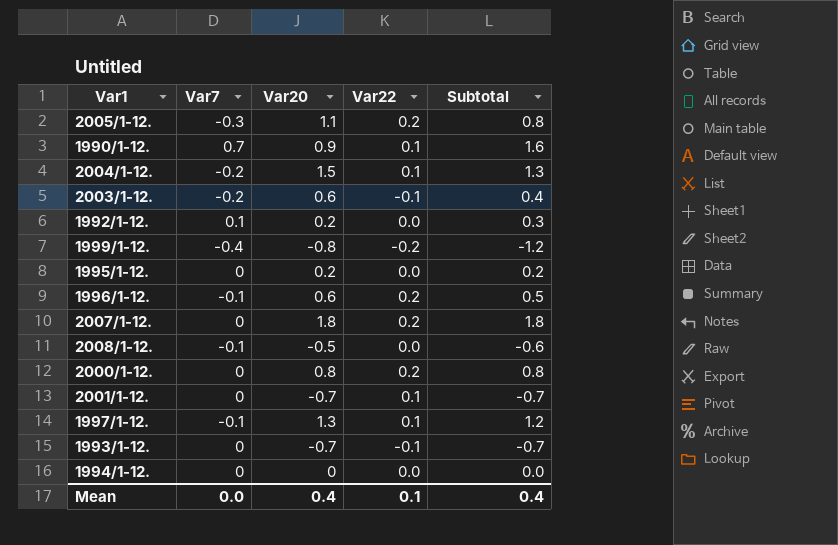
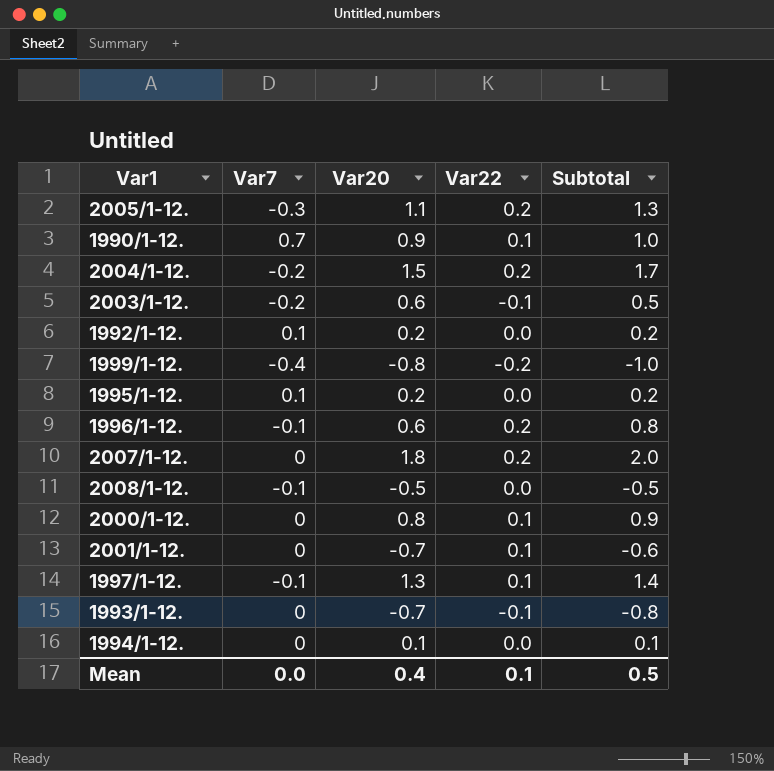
column Subtotal | formula: [Var7] + [Var20] -> [Var20] + [Var22]
2004/1-12. | Var22: 0.1 -> 0.2
1995/1-12. | Var7: 0 -> 0.1
2000/1-12. | Var22: 0.2 -> 0.1
1994/1-12. | Var20: 0 -> 0.1
Mean | Subtotal: 0.4 -> 0.5

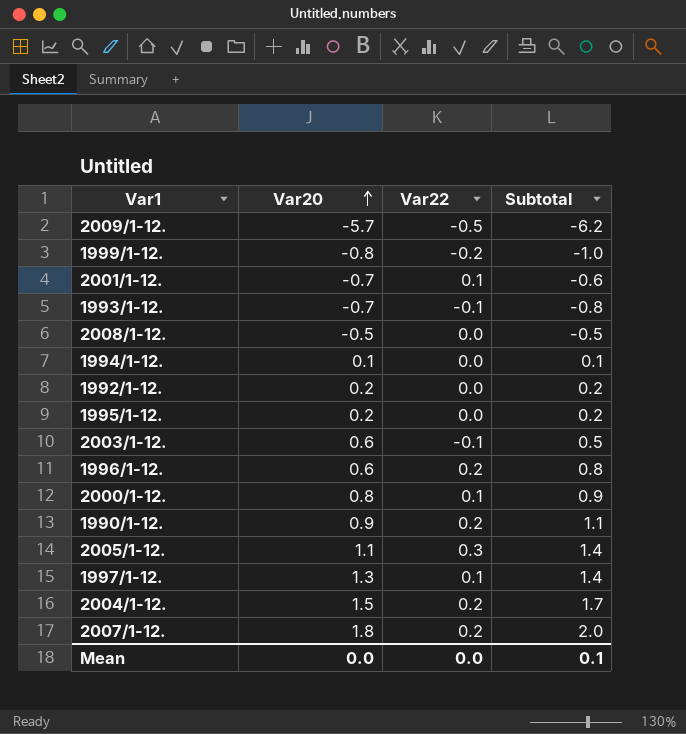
row order: none -> Var20 ascending
column Var7 | position: 2 -> none
row 2009/1-12.: none -> -5.7 | -0.5 | -6.2
1990/1-12. | Var22: 0.1 -> 0.2
1990/1-12. | Subtotal: 1.0 -> 1.1
2005/1-12. | Var22: 0.2 -> 0.3
2005/1-12. | Subtotal: 1.3 -> 1.4
Mean | Var20: 0.4 -> 0.0
Mean | Var22: 0.1 -> 0.0
Mean | Subtotal: 0.5 -> 0.1

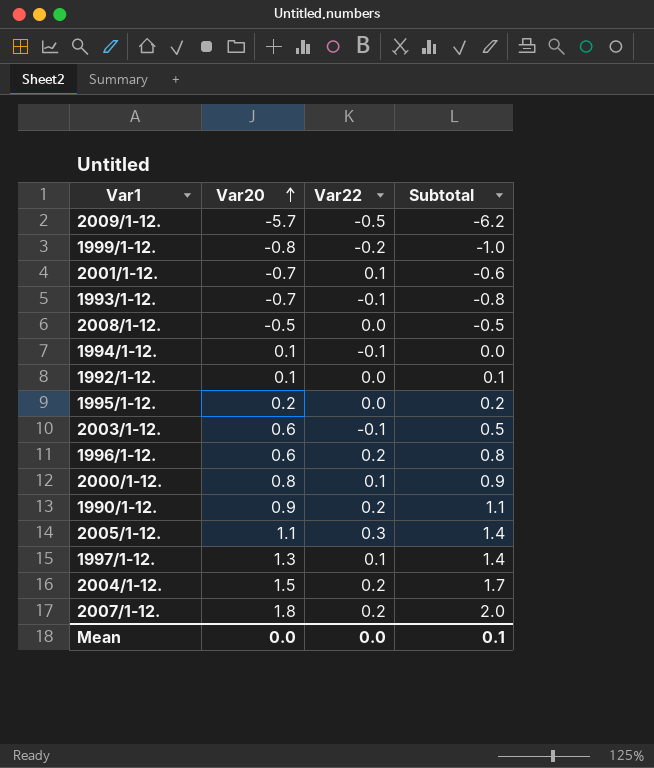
1994/1-12. | Var22: 0.0 -> -0.1
1994/1-12. | Subtotal: 0.1 -> 0.0
1992/1-12. | Var20: 0.2 -> 0.1
1992/1-12. | Subtotal: 0.2 -> 0.1

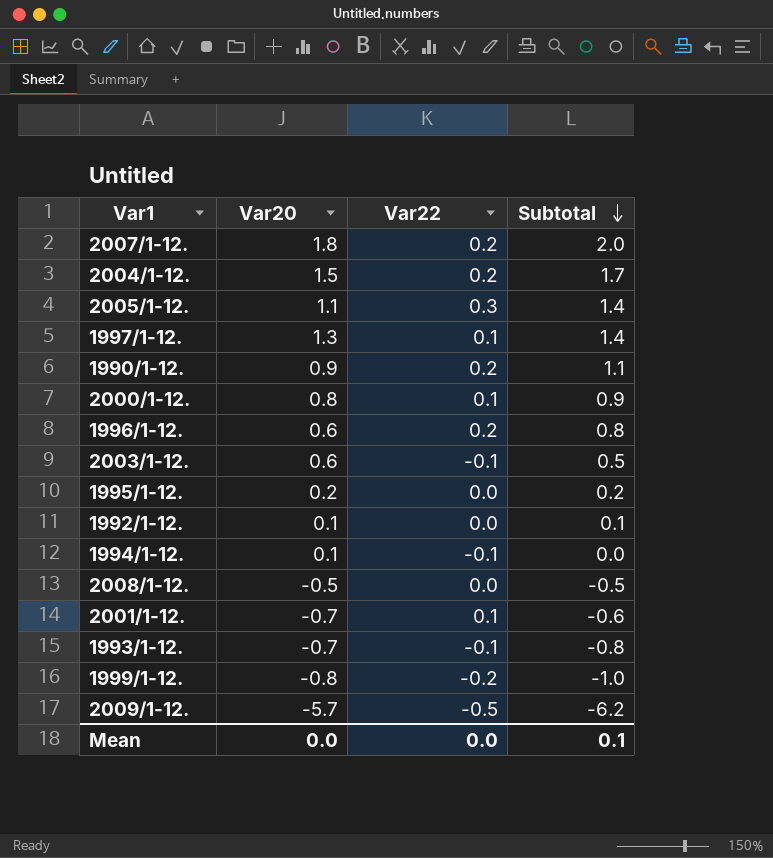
row order: Var20 ascending -> Subtotal descending

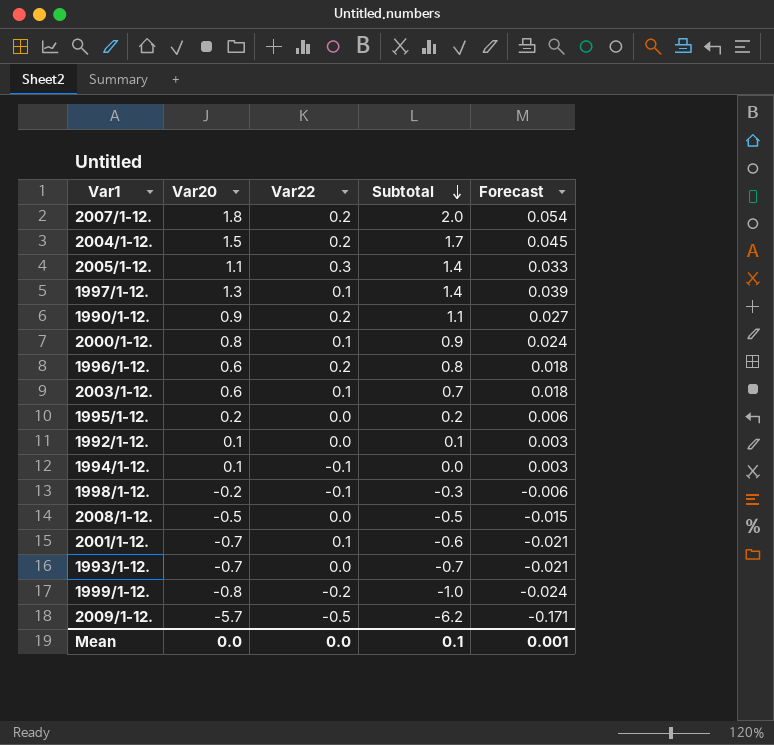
column Forecast | formula: none -> [Var20] * 0.03
2003/1-12. | Var22: -0.1 -> 0.1
2003/1-12. | Subtotal: 0.5 -> 0.7
row 1998/1-12.: none -> -0.2 | -0.1 | -0.3 | -0.006
1993/1-12. | Var22: -0.1 -> 0.0
1993/1-12. | Subtotal: -0.8 -> -0.7

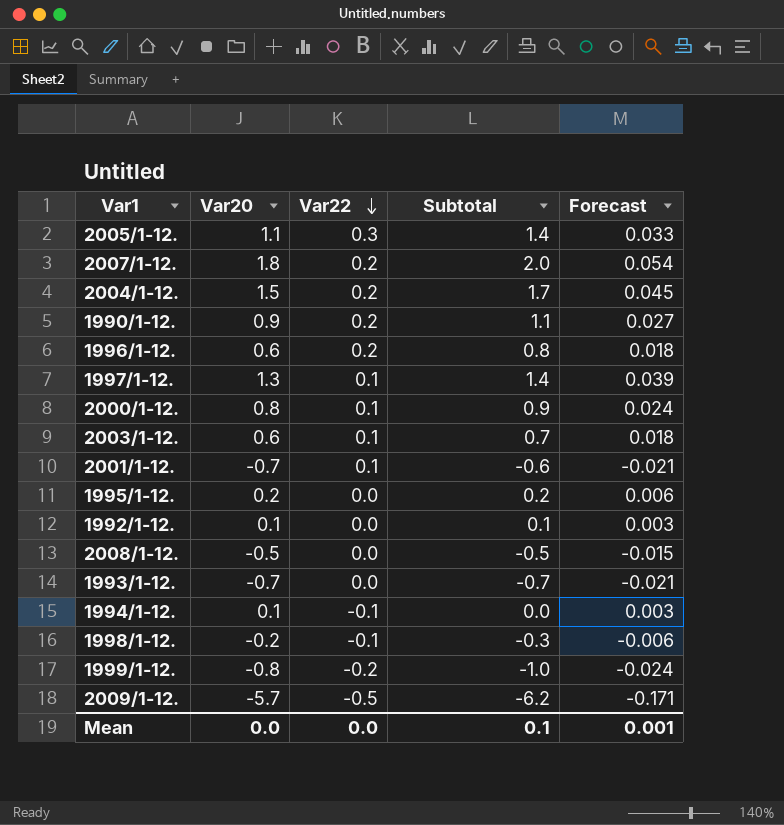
row order: Subtotal descending -> Var22 descending

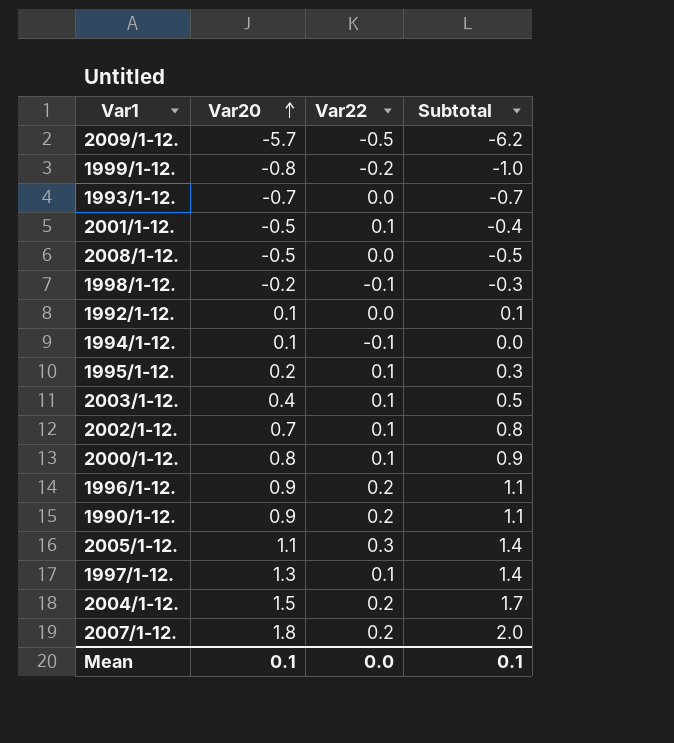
row order: Var22 descending -> Var20 ascending
column Forecast | formula: [Var20] * 0.03 -> none
2001/1-12. | Var20: -0.7 -> -0.5
2001/1-12. | Subtotal: -0.6 -> -0.4
1995/1-12. | Var22: 0.0 -> 0.1
1995/1-12. | Subtotal: 0.2 -> 0.3
2003/1-12. | Var20: 0.6 -> 0.4
2003/1-12. | Subtotal: 0.7 -> 0.5
row 2002/1-12.: none -> 0.7 | 0.1 | 0.8
1996/1-12. | Var20: 0.6 -> 0.9
1996/1-12. | Subtotal: 0.8 -> 1.1
Mean | Var20: 0.0 -> 0.1

